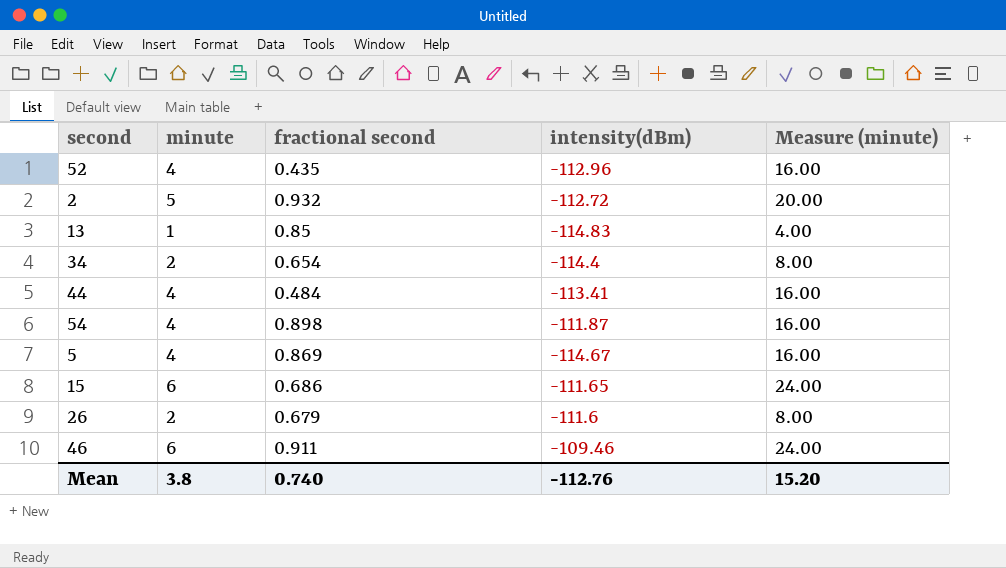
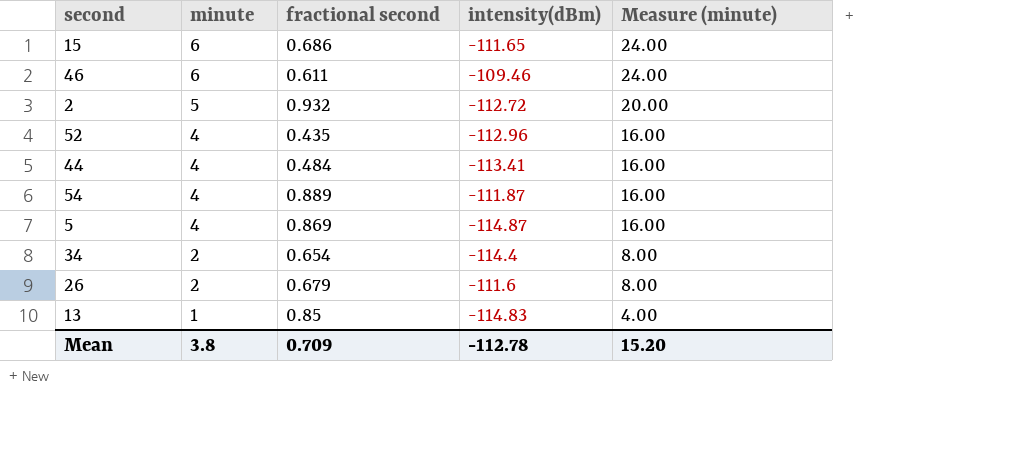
row order: none -> minute descending
46 | fractional second: 0.911 -> 0.611
54 | fractional second: 0.898 -> 0.889
5 | intensity(dBm): -114.67 -> -114.87
Mean | fractional second: 0.740 -> 0.709
Mean | intensity(dBm): -112.76 -> -112.78

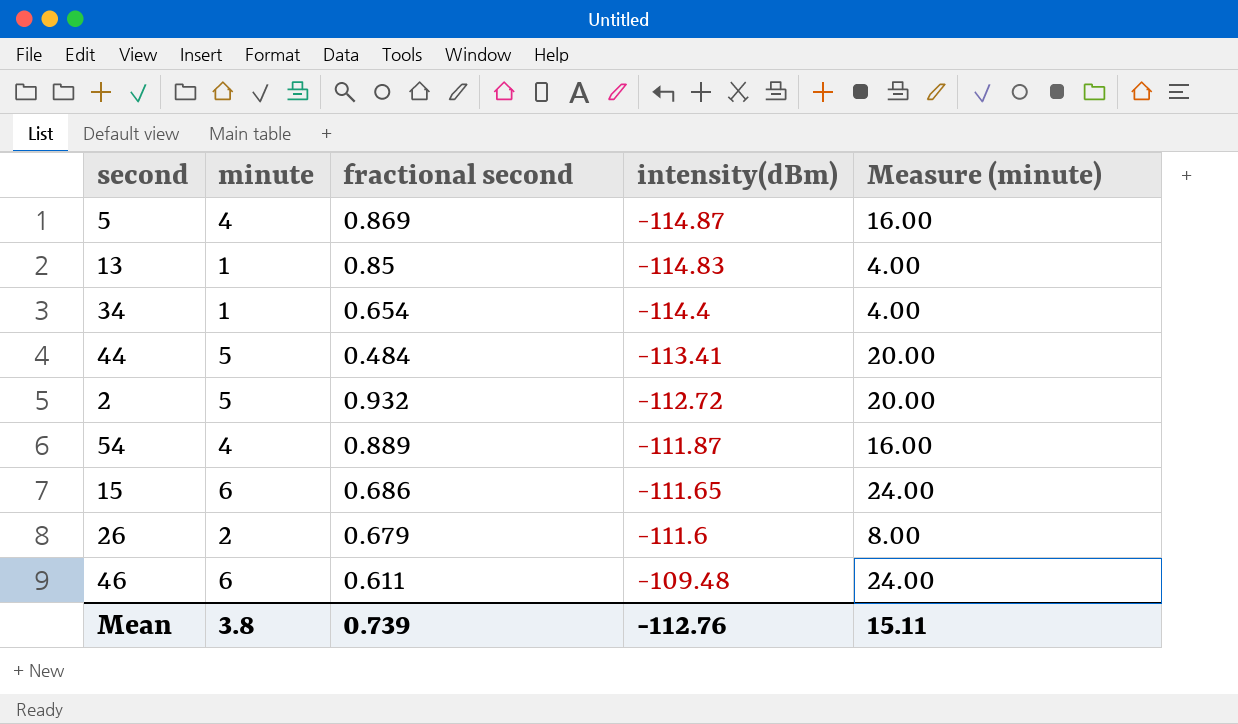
row order: minute descending -> intensity(dBm) ascending
row 52: 4 | 0.435 | -112.96 | 16.00 -> none
34 | minute: 2 -> 1
34 | Measure (minute): 8.00 -> 4.00
44 | minute: 4 -> 5
44 | Measure (minute): 16.00 -> 20.00
46 | intensity(dBm): -109.46 -> -109.48
Mean | fractional second: 0.709 -> 0.739
Mean | intensity(dBm): -112.78 -> -112.76
Mean | Measure (minute): 15.20 -> 15.11

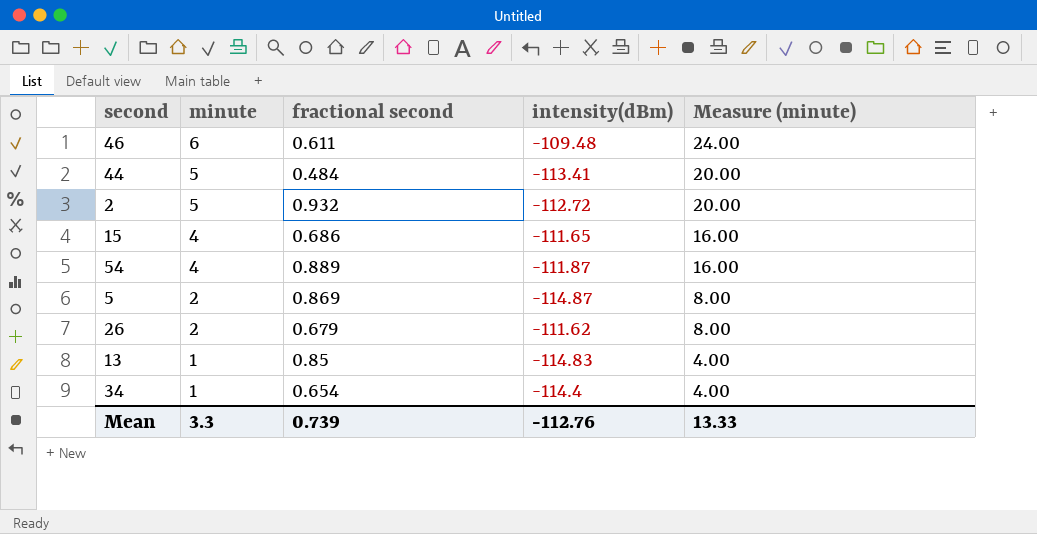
row order: intensity(dBm) ascending -> minute descending
15 | minute: 6 -> 4
15 | Measure (minute): 24.00 -> 16.00
5 | minute: 4 -> 2
5 | Measure (minute): 16.00 -> 8.00
26 | intensity(dBm): -111.6 -> -111.62
Mean | minute: 3.8 -> 3.3
Mean | Measure (minute): 15.11 -> 13.33

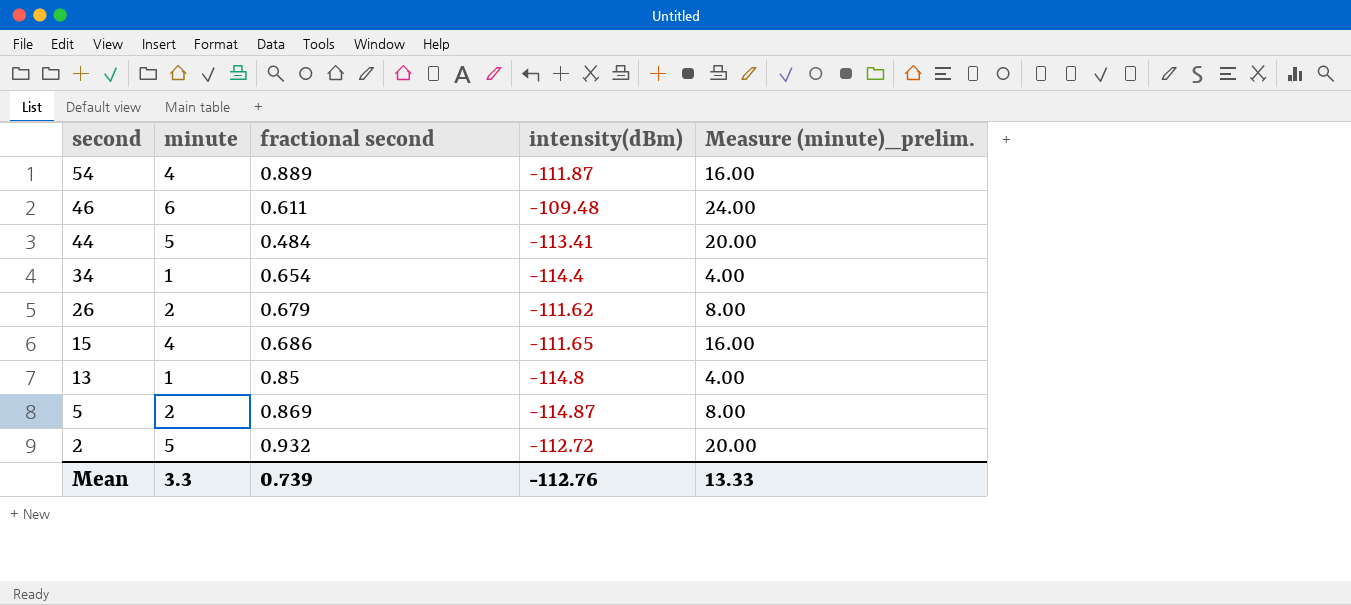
row order: minute descending -> second descending
column name: Measure (minute) -> Measure (minute)_prelim.
13 | intensity(dBm): -114.83 -> -114.8

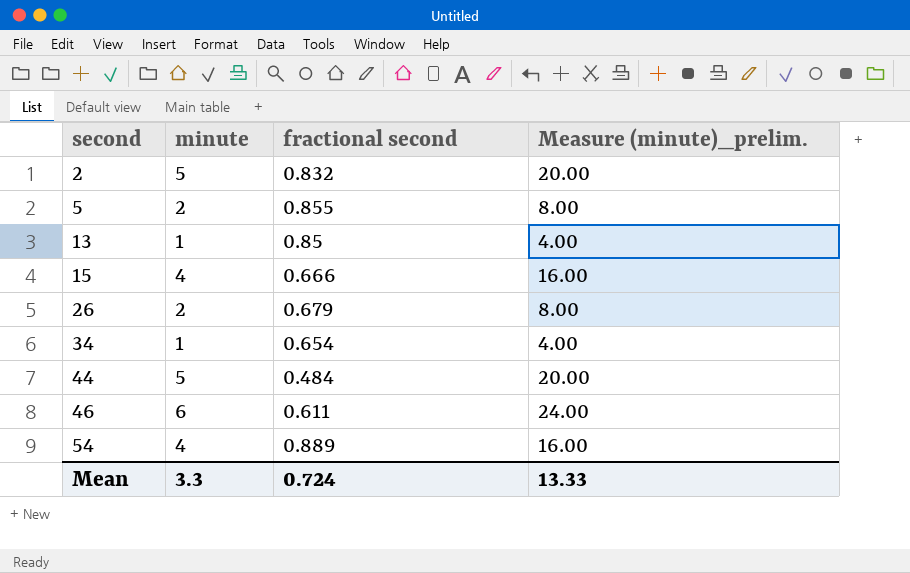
row order: second descending -> second ascending
column intensity(dBm) | position: 4 -> none
2 | fractional second: 0.932 -> 0.832
5 | fractional second: 0.869 -> 0.855
15 | fractional second: 0.686 -> 0.666
Mean | fractional second: 0.739 -> 0.724

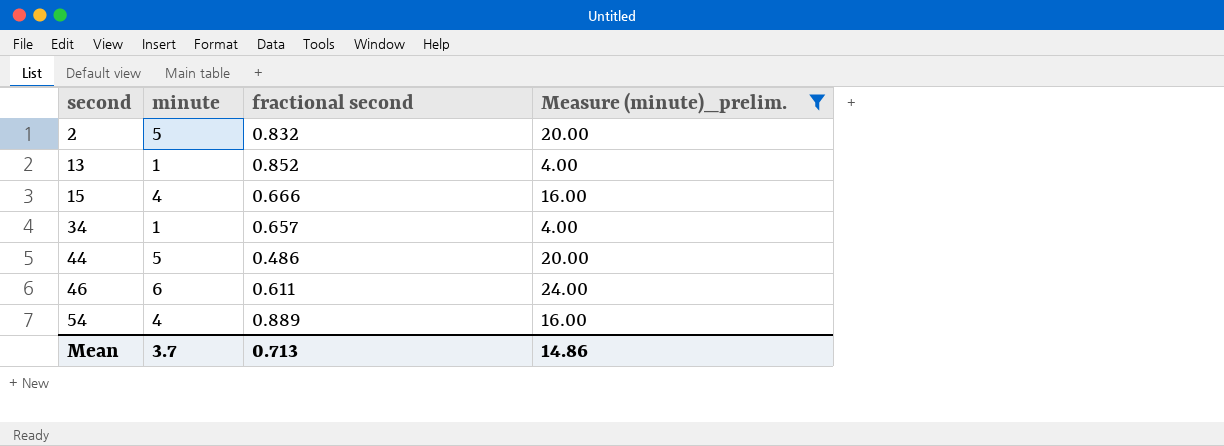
filter: none -> Measure (minute)_prelim. != 8.00
13 | fractional second: 0.85 -> 0.852
34 | fractional second: 0.654 -> 0.657
44 | fractional second: 0.484 -> 0.486
Mean | minute: 3.3 -> 3.7
Mean | fractional second: 0.724 -> 0.713
Mean | Measure (minute)_prelim.: 13.33 -> 14.86

